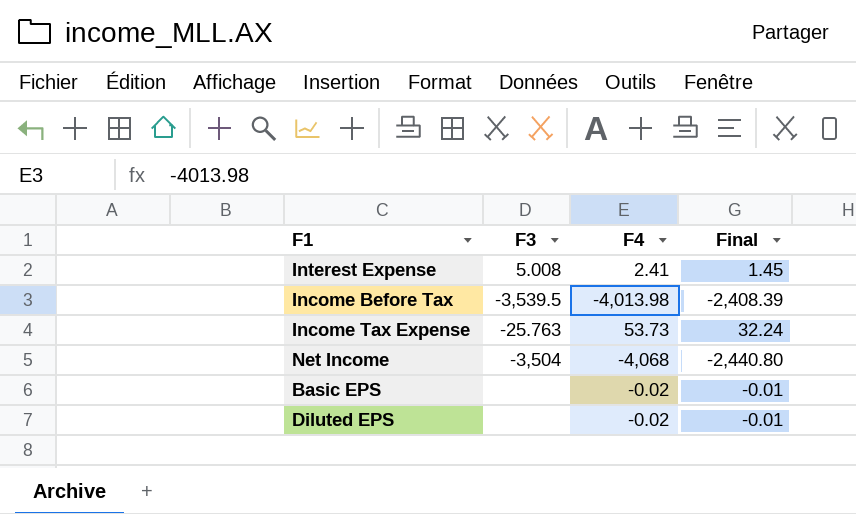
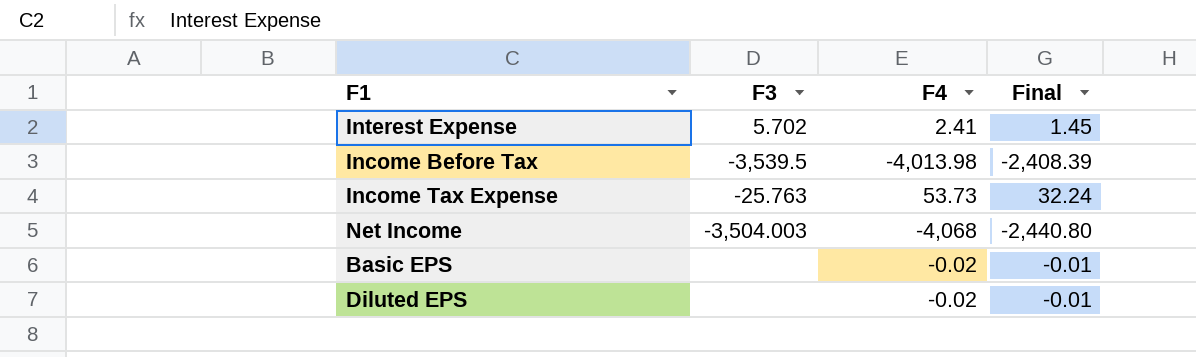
Interest Expense | F3: 5.008 -> 5.702
Net Income | F3: -3,504 -> -3,504.003

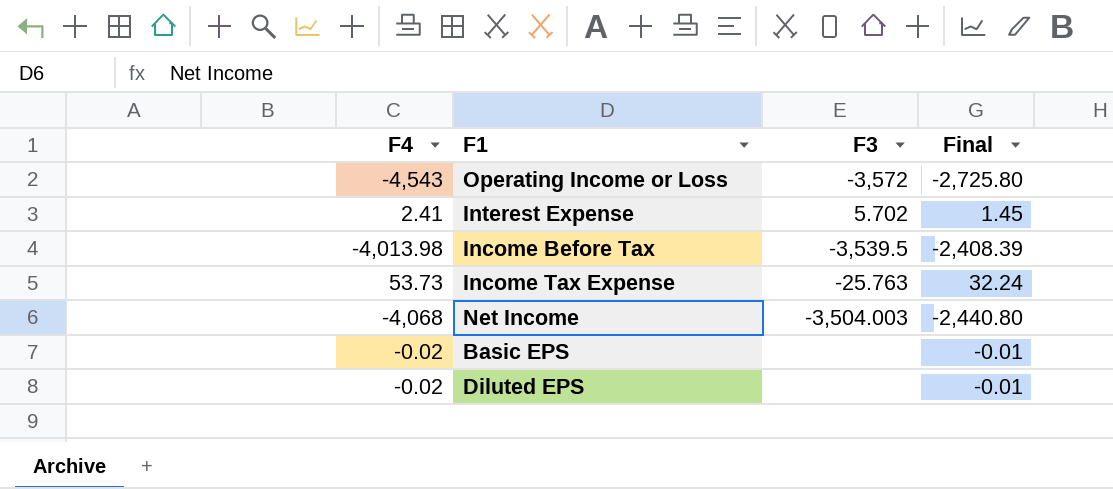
column F4 | position: 3 -> 1
row Operating Income or Loss: none -> -4,543 | -3,572 | -2,725.80

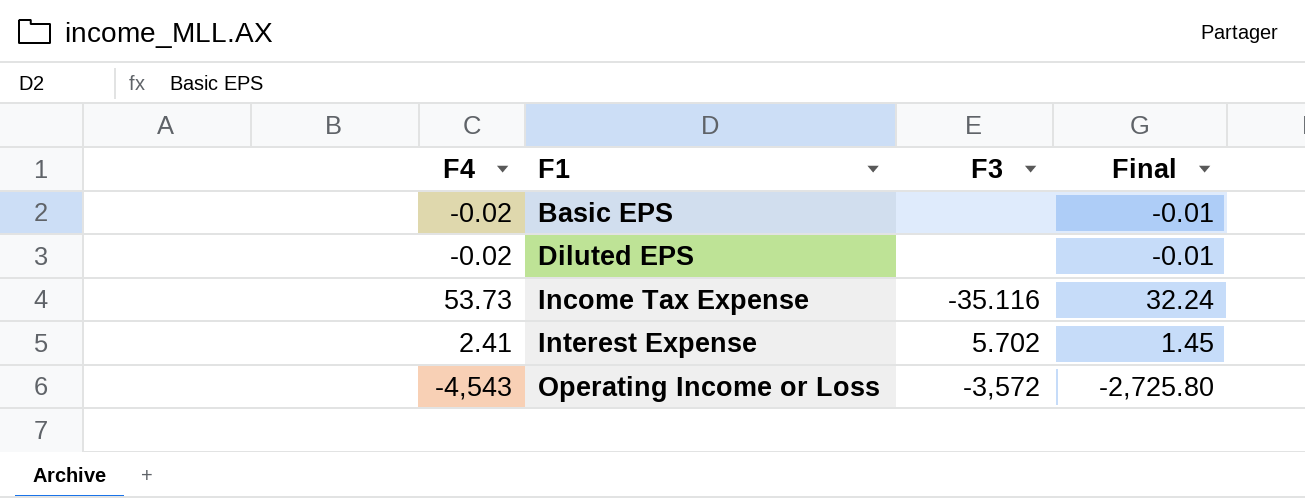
row order: none -> F1 ascending
row Income Before Tax: -4,013.98 | -3,539.5 | -2,408.39 -> none
row Net Income: -4,068 | -3,504.003 | -2,440.80 -> none
Income Tax Expense | F3: -25.763 -> -35.116

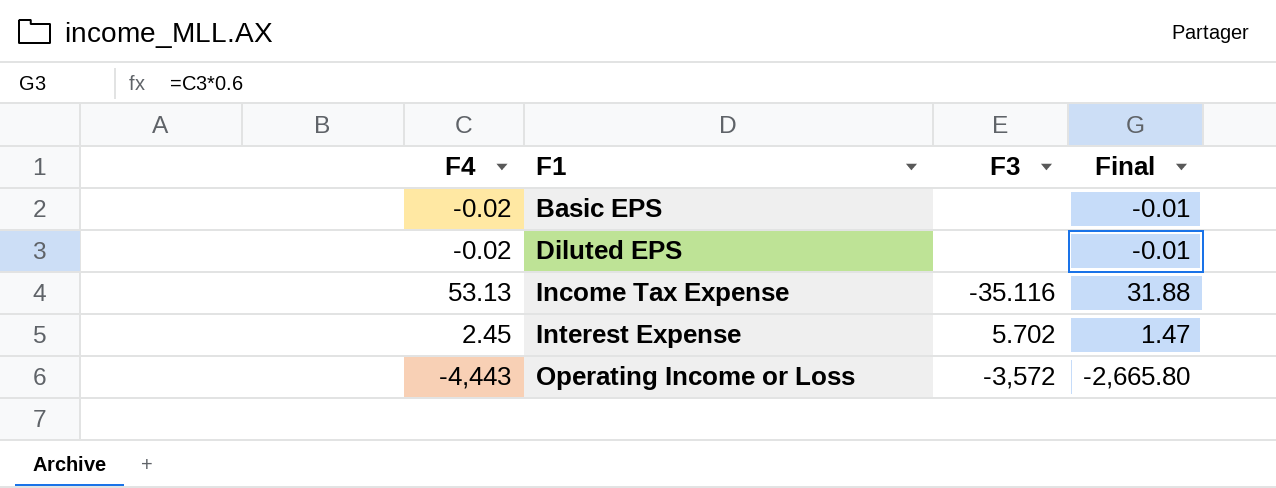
Income Tax Expense | F4: 53.73 -> 53.13
Income Tax Expense | Final: 32.24 -> 31.88
Interest Expense | F4: 2.41 -> 2.45
Interest Expense | Final: 1.45 -> 1.47
Operating Income or Loss | F4: -4,543 -> -4,443
Operating Income or Loss | Final: -2,725.80 -> -2,665.80

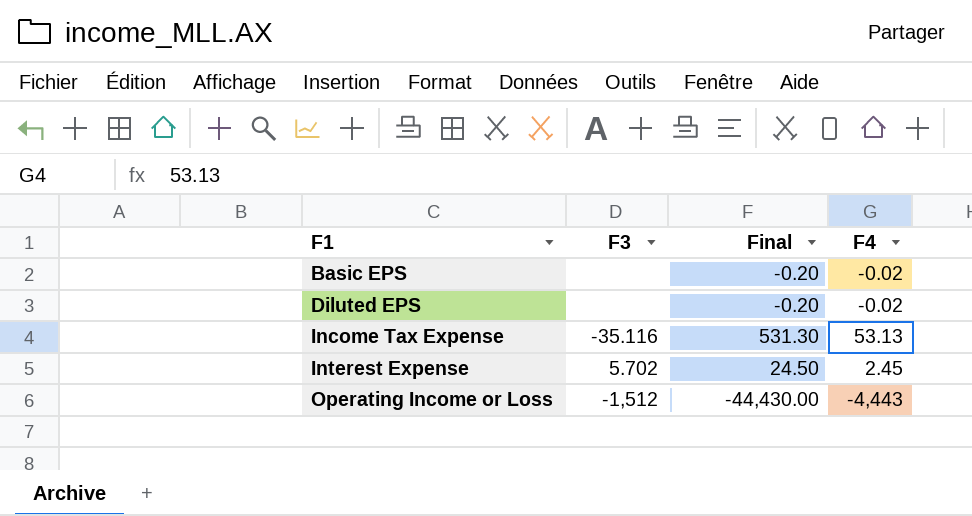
column Final | formula: [F4] * 0.6 -> [F4] * 10
column F4 | position: 1 -> 4
Operating Income or Loss | F3: -3,572 -> -1,512

